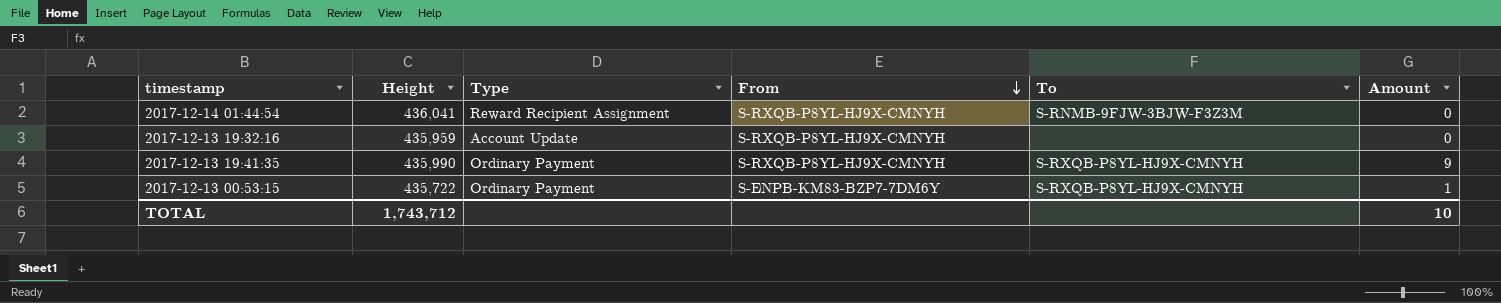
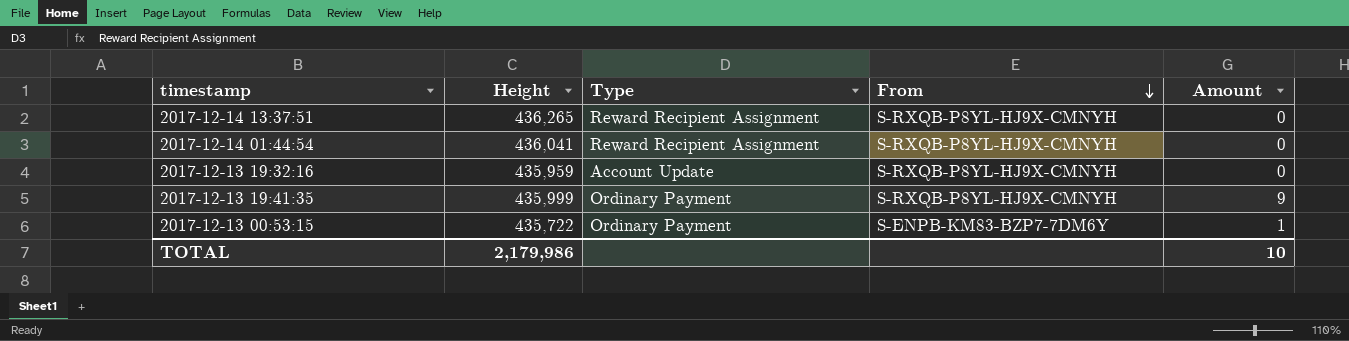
column To | position: 5 -> none
row 2017-12-14 13:37:51: none -> 436,265 | Reward Recipient Assignment | S-RXQB-P8YL-HJ9X-CMNYH | 0
2017-12-13 19:41:35 | Height: 435,990 -> 435,999
TOTAL | Height: 1,743,712 -> 2,179,986

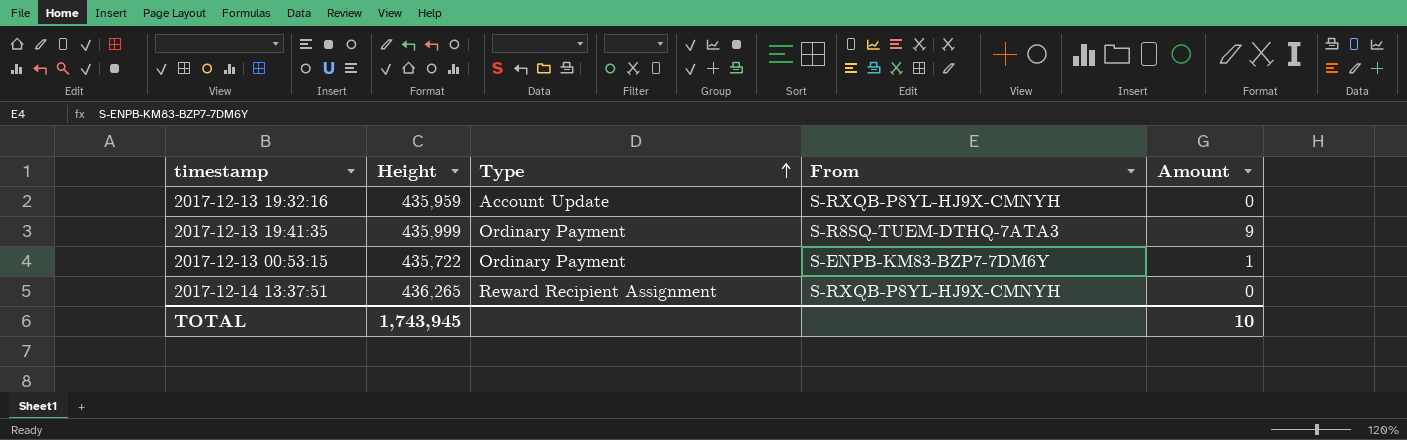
row order: From descending -> Type ascending
row 2017-12-14 01:44:54: 436,041 | Reward Recipient Assignment | S-RXQB-P8YL-HJ9X-CMNYH | 0 -> none
2017-12-13 19:41:35 | From: S-RXQB-P8YL-HJ9X-CMNYH -> S-R8SQ-TUEM-DTHQ-7ATA3
TOTAL | Height: 2,179,986 -> 1,743,945

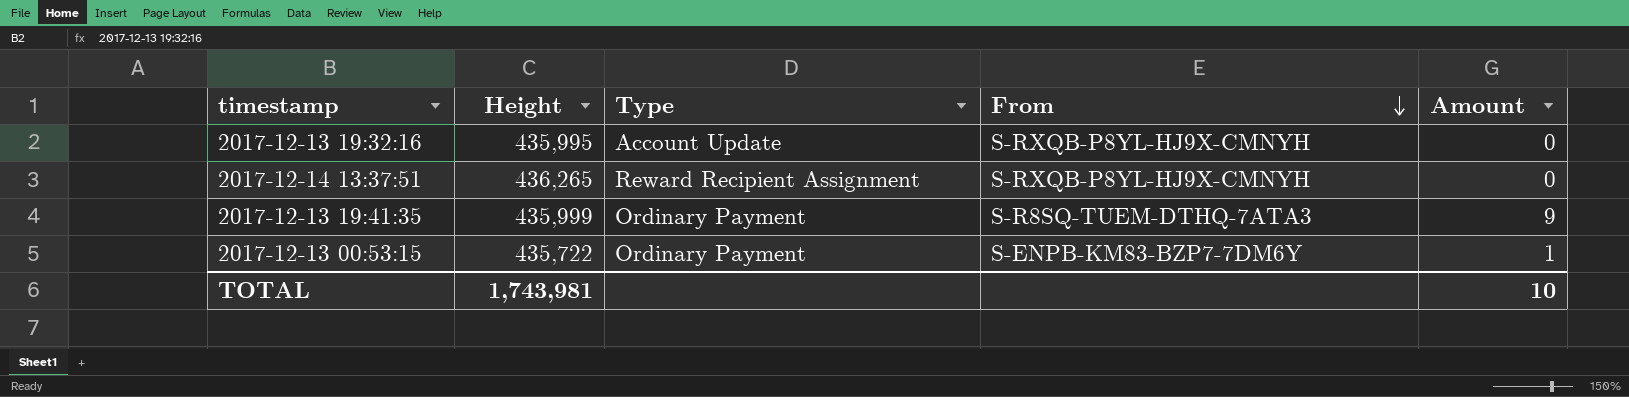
row order: Type ascending -> From descending
2017-12-13 19:32:16 | Height: 435,959 -> 435,995
TOTAL | Height: 1,743,945 -> 1,743,981

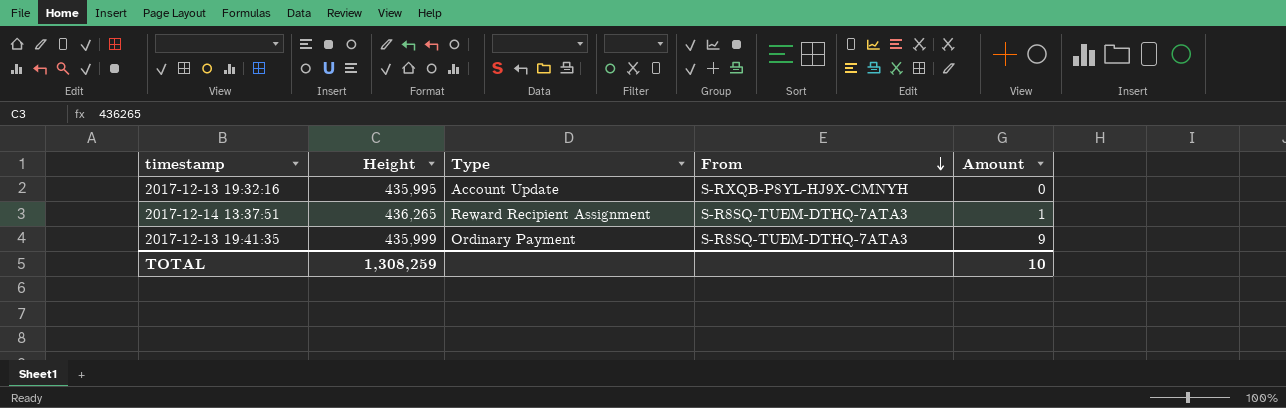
row 2017-12-13 00:53:15: 435,722 | Ordinary Payment | S-ENPB-KM83-BZP7-7DM6Y | 1 -> none
2017-12-14 13:37:51 | From: S-RXQB-P8YL-HJ9X-CMNYH -> S-R8SQ-TUEM-DTHQ-7ATA3
2017-12-14 13:37:51 | Amount: 0 -> 1
TOTAL | Height: 1,743,981 -> 1,308,259

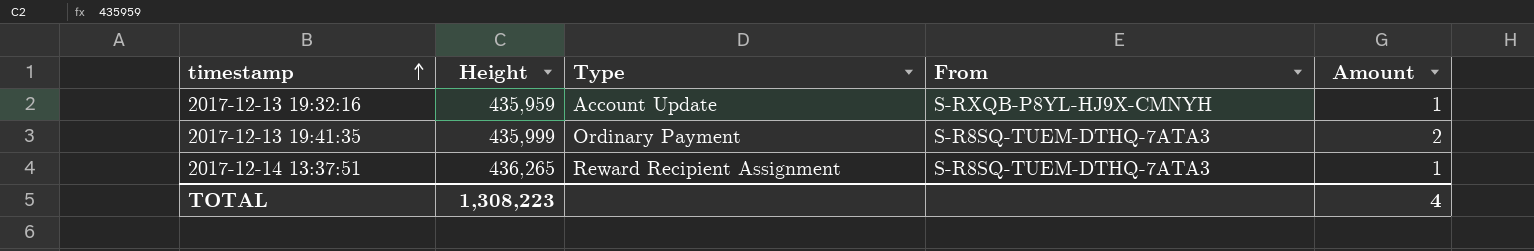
row order: From descending -> timestamp ascending
2017-12-13 19:32:16 | Height: 435,995 -> 435,959
2017-12-13 19:32:16 | Amount: 0 -> 1
2017-12-13 19:41:35 | Amount: 9 -> 2
TOTAL | Height: 1,308,259 -> 1,308,223
TOTAL | Amount: 10 -> 4

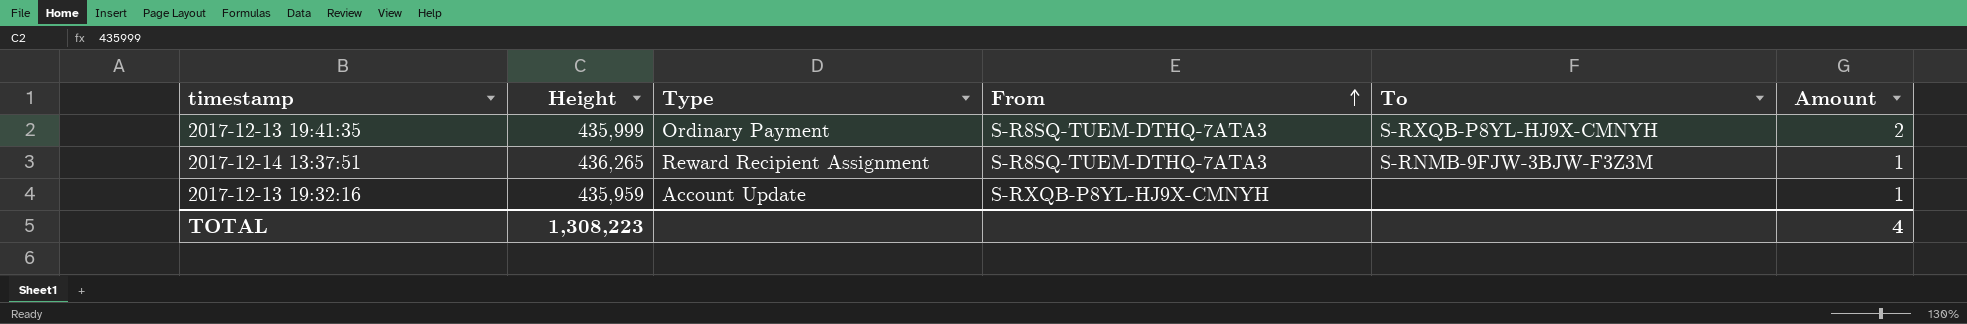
row order: timestamp ascending -> From ascending
column To | position: none -> 5

